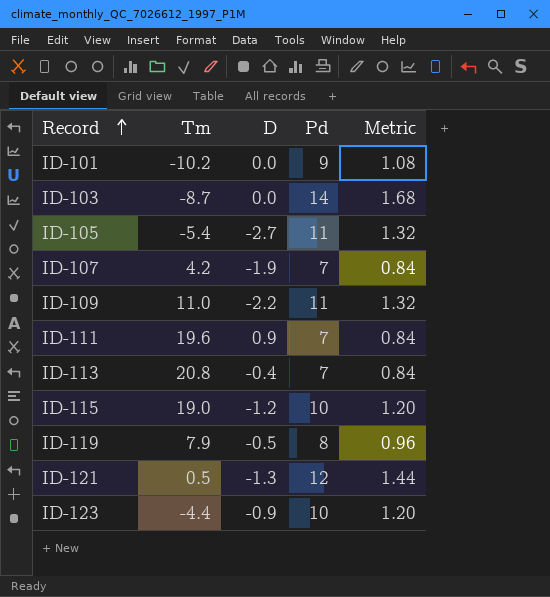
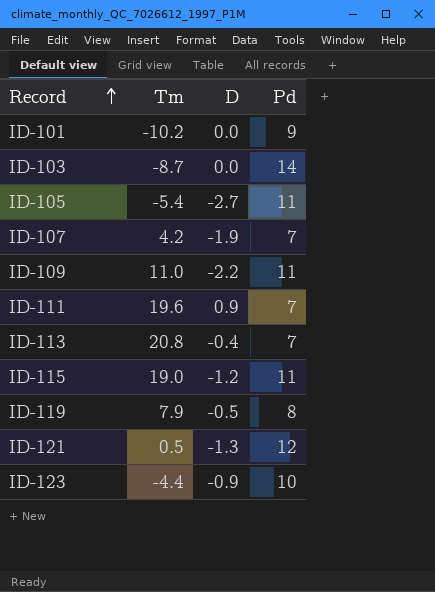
column Metric | formula: [Pd] * 0.12 -> none
ID-115 | Pd: 10 -> 11

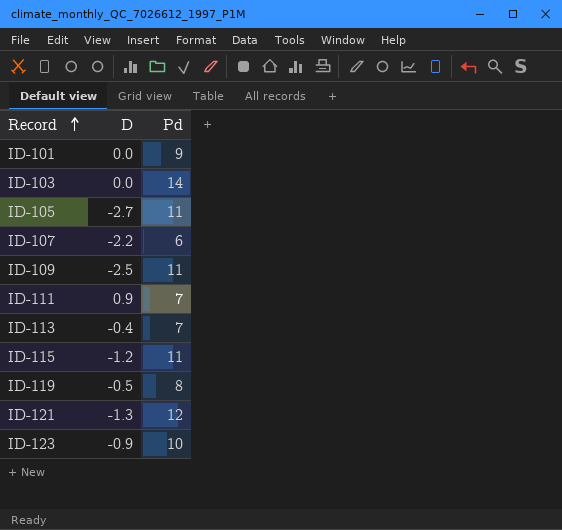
column Tm | position: 2 -> none
ID-107 | D: -1.9 -> -2.2
ID-107 | Pd: 7 -> 6
ID-109 | D: -2.2 -> -2.5

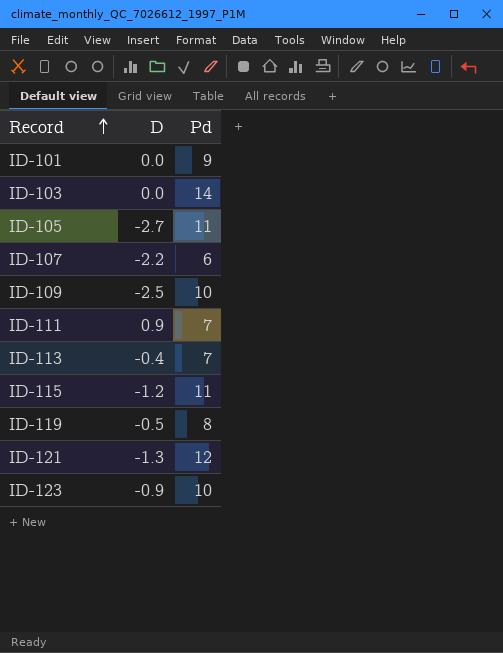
ID-109 | Pd: 11 -> 10

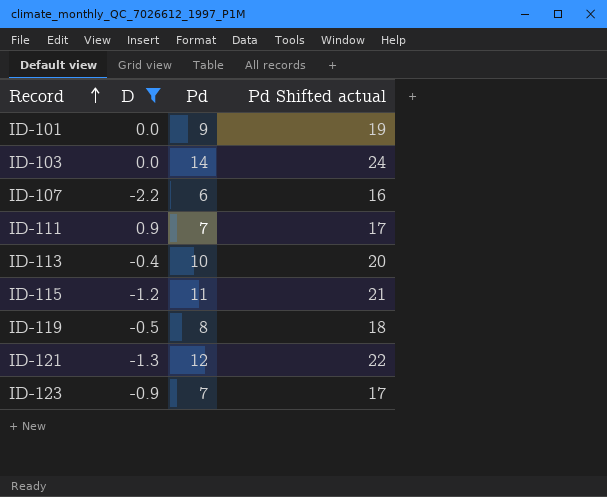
filter: none -> D >= -2.2
column Pd Shifted actual | formula: none -> [Pd] + 10
ID-113 | Pd: 7 -> 10
ID-123 | Pd: 10 -> 7

